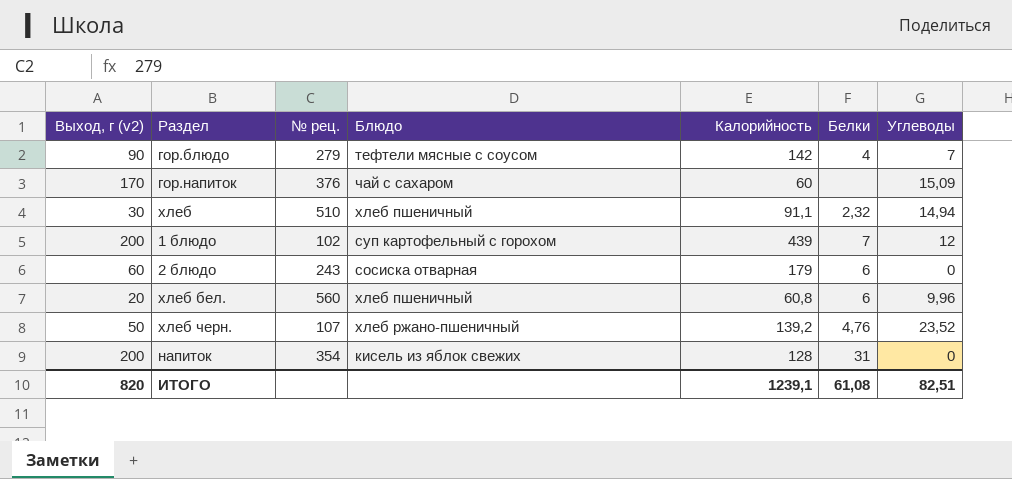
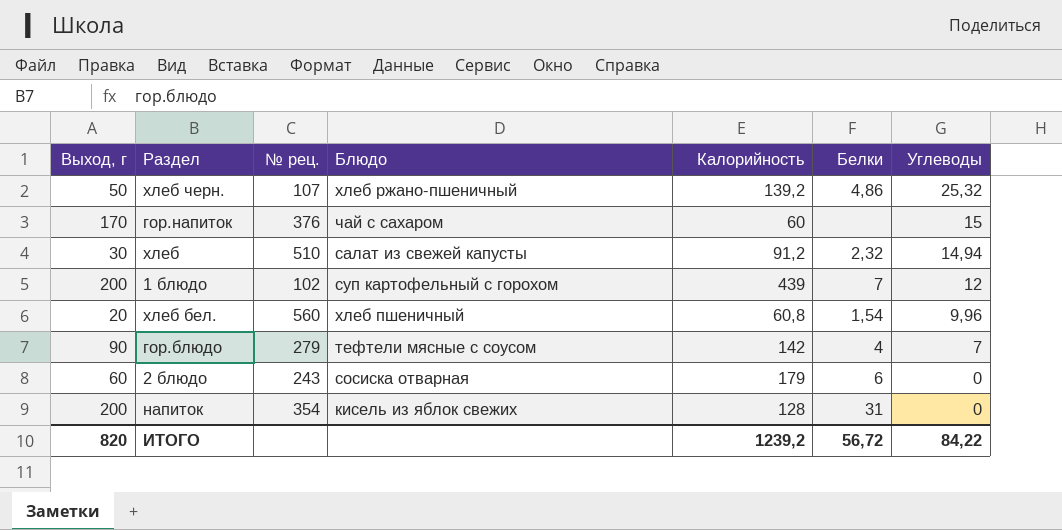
row order: none -> Углеводы descending
column name: Выход, г (v2) -> Выход, г
хлеб черн. | Белки: 4,76 -> 4,86
хлеб черн. | Углеводы: 23,52 -> 25,32
гор.напиток | Углеводы: 15,09 -> 15
хлеб | Блюдо: хлеб пшеничный -> салат из свежей капусты
хлеб | Калорийность: 91,1 -> 91,2
хлеб бел. | Белки: 6 -> 1,54
ИТОГО | Калорийность: 1239,1 -> 1239,2
ИТОГО | Белки: 61,08 -> 56,72
ИТОГО | Углеводы: 82,51 -> 84,22

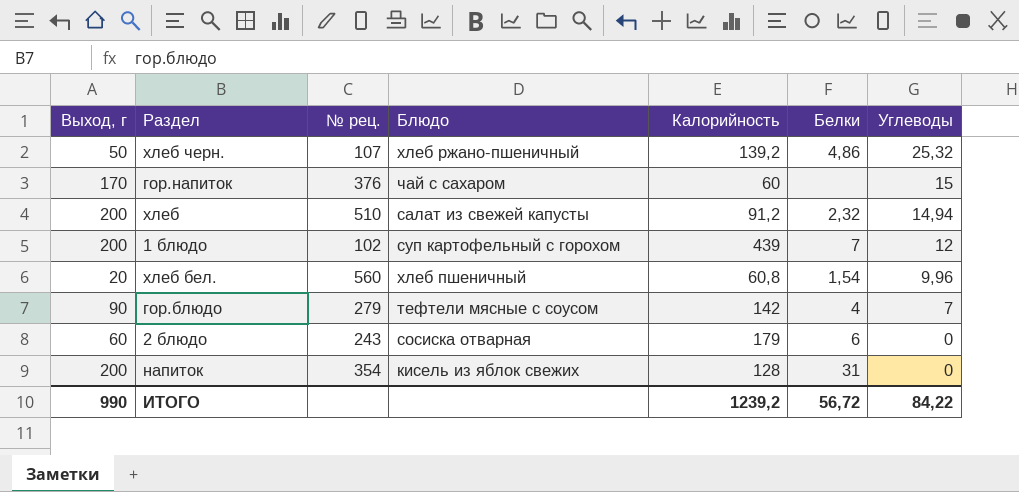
хлеб | Выход, г: 30 -> 200
ИТОГО | Выход, г: 820 -> 990

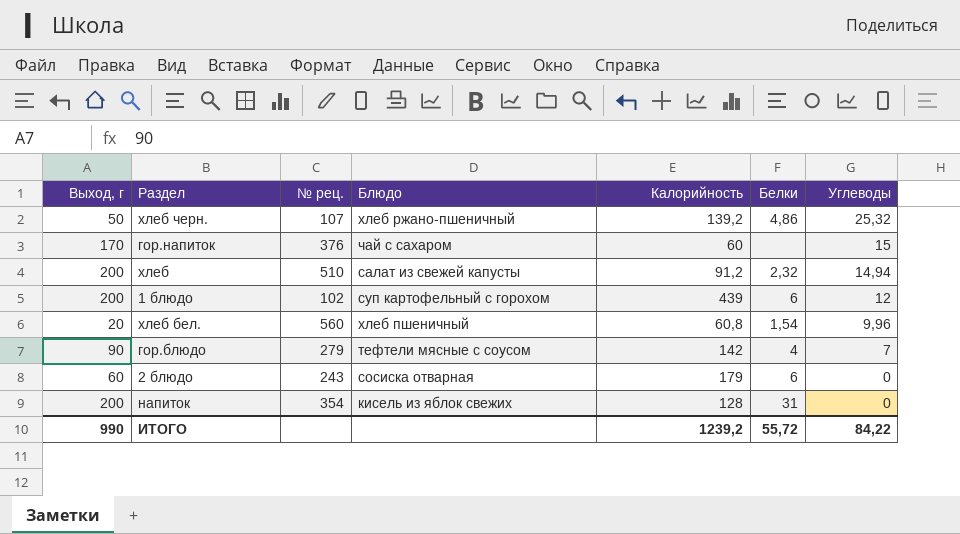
1 блюдо | Белки: 7 -> 6
ИТОГО | Белки: 56,72 -> 55,72

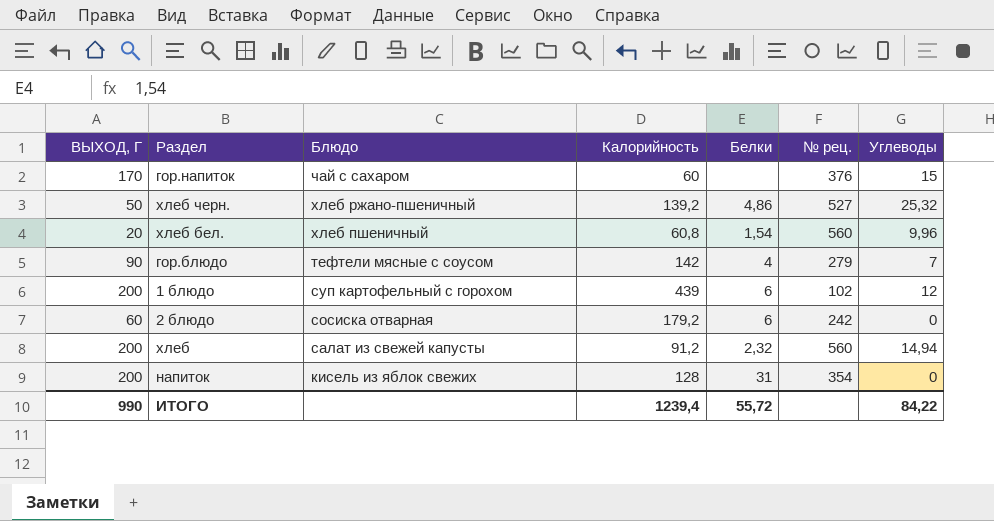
row order: Углеводы descending -> Блюдо descending
column name: Выход, г -> ВЫХОД, Г
column № рец. | position: 3 -> 6
хлеб черн. | № рец.: 107 -> 527
2 блюдо | Калорийность: 179 -> 179,2
2 блюдо | № рец.: 243 -> 242
хлеб | № рец.: 510 -> 560
ИТОГО | Калорийность: 1239,2 -> 1239,4

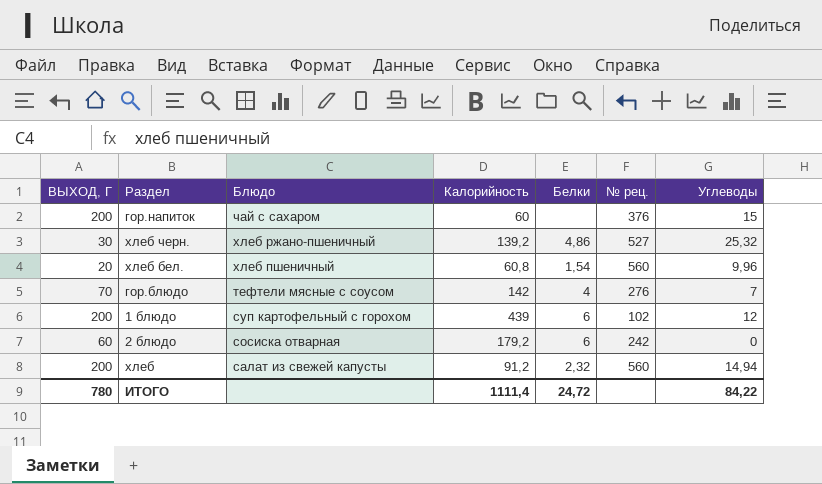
row напиток: 200 | кисель из яблок свежих | 128 | 31 | 354 | 0 -> none
гор.напиток | ВЫХОД, Г: 170 -> 200
хлеб черн. | ВЫХОД, Г: 50 -> 30
гор.блюдо | ВЫХОД, Г: 90 -> 70
гор.блюдо | № рец.: 279 -> 276
ИТОГО | ВЫХОД, Г: 990 -> 780
ИТОГО | Калорийность: 1239,4 -> 1111,4
ИТОГО | Белки: 55,72 -> 24,72

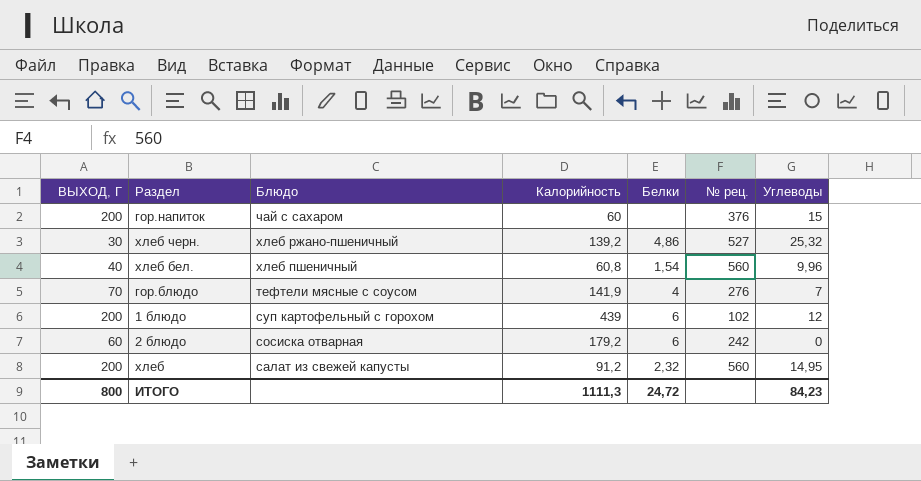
хлеб бел. | ВЫХОД, Г: 20 -> 40
гор.блюдо | Калорийность: 142 -> 141,9
хлеб | Углеводы: 14,94 -> 14,95
ИТОГО | ВЫХОД, Г: 780 -> 800
ИТОГО | Калорийность: 1111,4 -> 1111,3
ИТОГО | Углеводы: 84,22 -> 84,23

